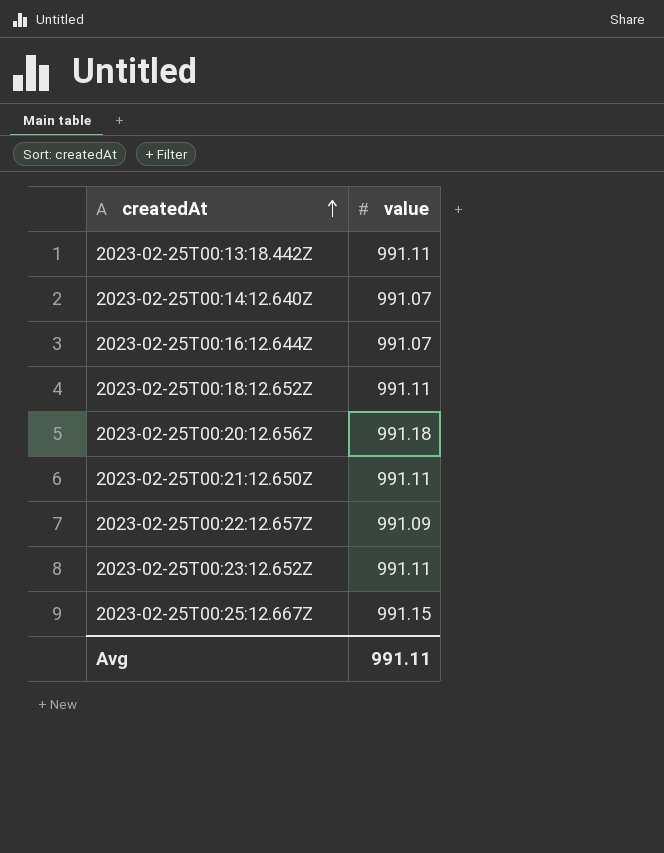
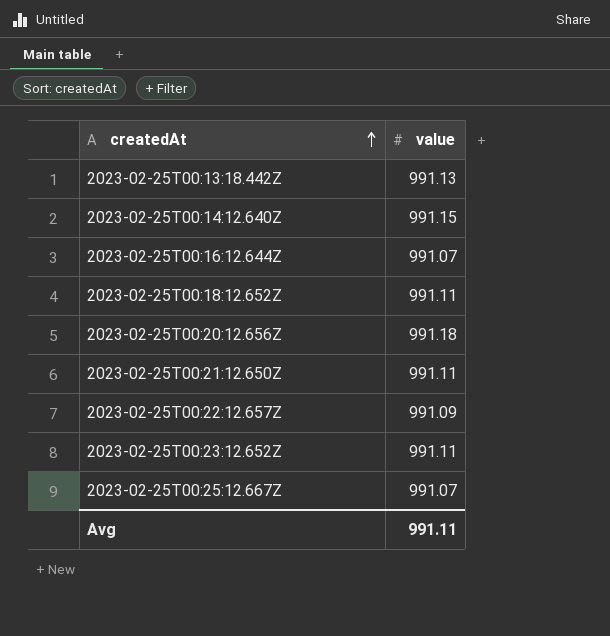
2023-02-25T00:13:18.442Z | value: 991.11 -> 991.13
2023-02-25T00:14:12.640Z | value: 991.07 -> 991.15
2023-02-25T00:25:12.667Z | value: 991.15 -> 991.07

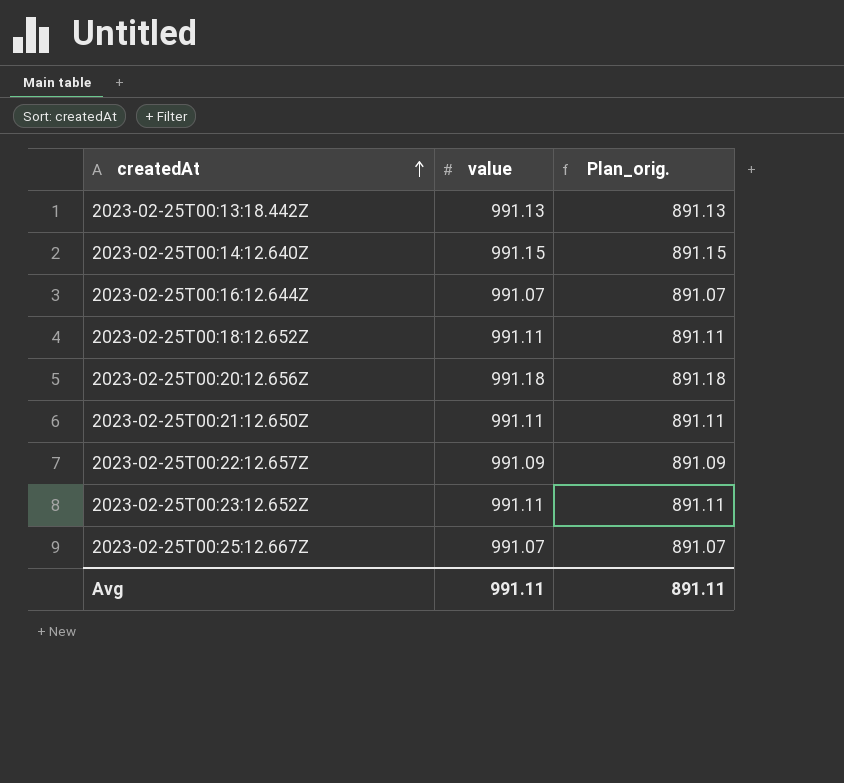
column Plan_orig. | formula: none -> [value] - 100

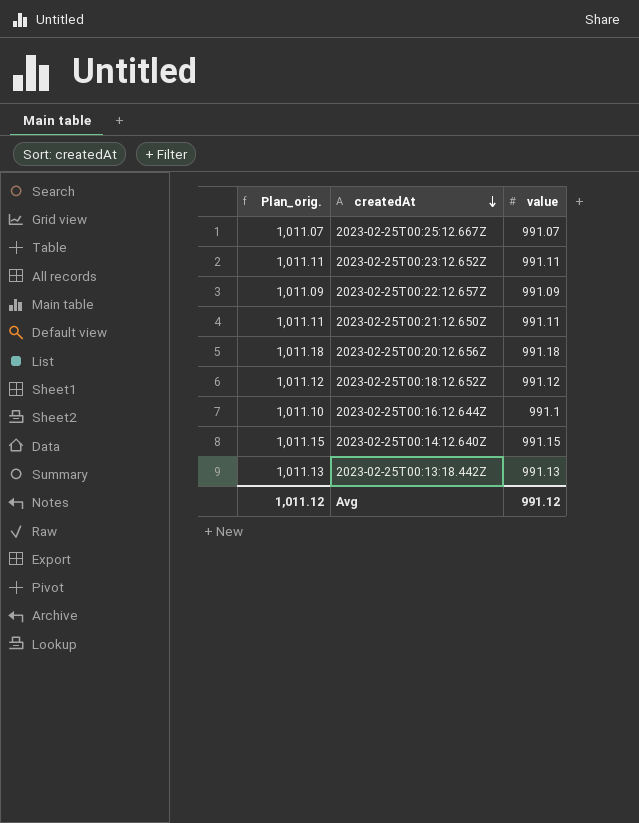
row order: createdAt ascending -> createdAt descending
column Plan_orig. | formula: [value] - 100 -> [value] + 20
column Plan_orig. | position: 3 -> 1
2023-02-25T00:18:12.652Z | value: 991.11 -> 991.12
2023-02-25T00:16:12.644Z | value: 991.07 -> 991.1
Avg | Plan_orig.: 891.11 -> 1,011.12
Avg | value: 991.11 -> 991.12

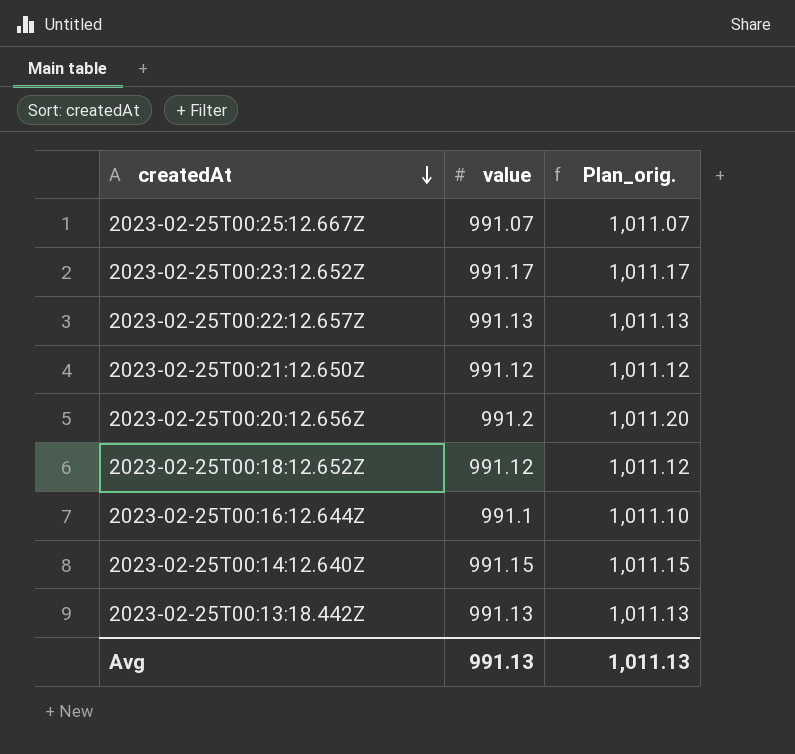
column Plan_orig. | position: 1 -> 3
2023-02-25T00:23:12.652Z | value: 991.11 -> 991.17
2023-02-25T00:23:12.652Z | Plan_orig.: 1,011.11 -> 1,011.17
2023-02-25T00:22:12.657Z | value: 991.09 -> 991.13
2023-02-25T00:22:12.657Z | Plan_orig.: 1,011.09 -> 1,011.13
2023-02-25T00:21:12.650Z | value: 991.11 -> 991.12
2023-02-25T00:21:12.650Z | Plan_orig.: 1,011.11 -> 1,011.12
2023-02-25T00:20:12.656Z | value: 991.18 -> 991.2
2023-02-25T00:20:12.656Z | Plan_orig.: 1,011.18 -> 1,011.20
Avg | value: 991.12 -> 991.13
Avg | Plan_orig.: 1,011.12 -> 1,011.13

